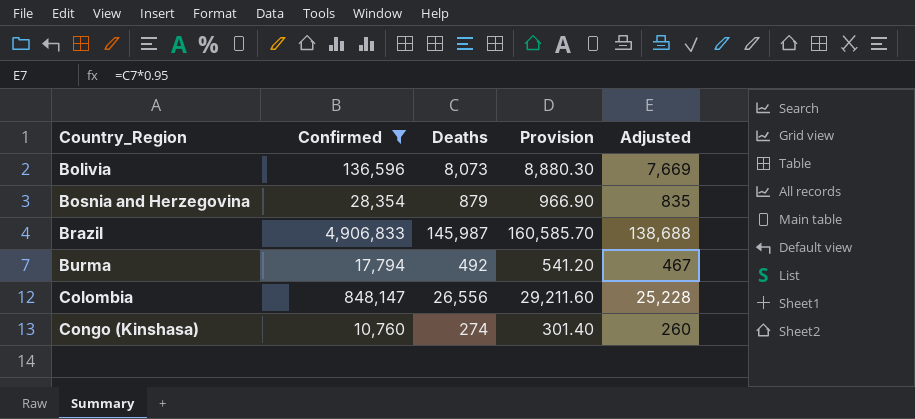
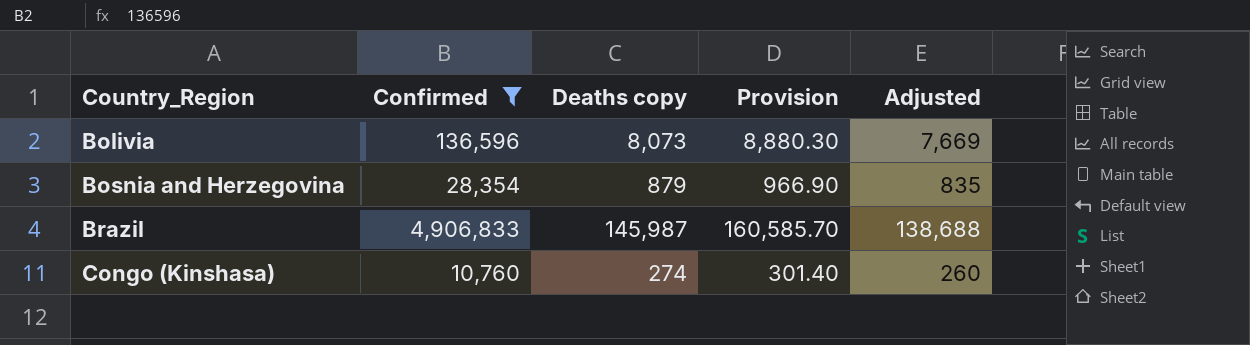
column name: Deaths -> Deaths copy
row Burma: 17,794 | 492 | 541.20 | 467 -> none
row Colombia: 848,147 | 26,556 | 29,211.60 | 25,228 -> none

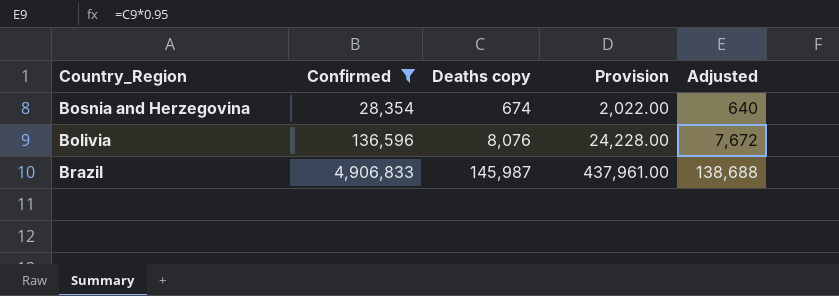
row order: Country_Region ascending -> Confirmed ascending
column Provision | formula: [Deaths copy] * 1.1 -> [Deaths copy] * 3
row Congo (Kinshasa): 10,760 | 274 | 301.40 | 260 -> none
Bosnia and Herzegovina | Deaths copy: 879 -> 674
Bosnia and Herzegovina | Adjusted: 835 -> 640
Bolivia | Deaths copy: 8,073 -> 8,076
Bolivia | Adjusted: 7,669 -> 7,672

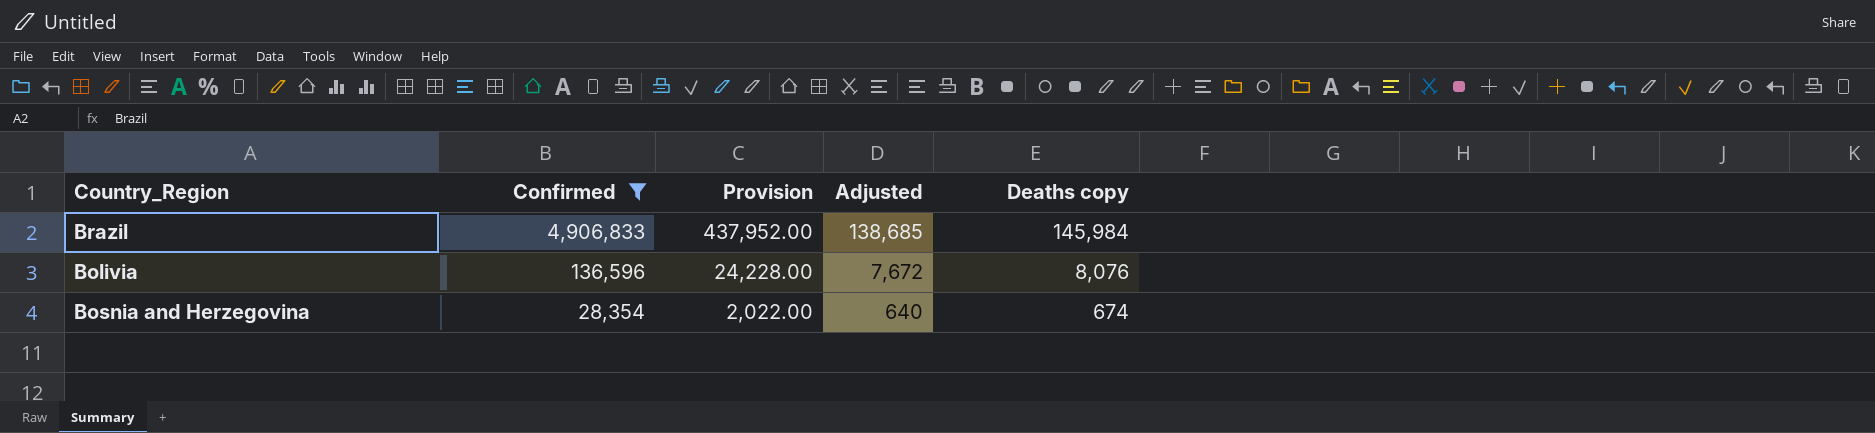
row order: Confirmed ascending -> Confirmed descending
column Deaths copy | position: 3 -> 5
Brazil | Provision: 437,961.00 -> 437,952.00
Brazil | Adjusted: 138,688 -> 138,685
Brazil | Deaths copy: 145,987 -> 145,984

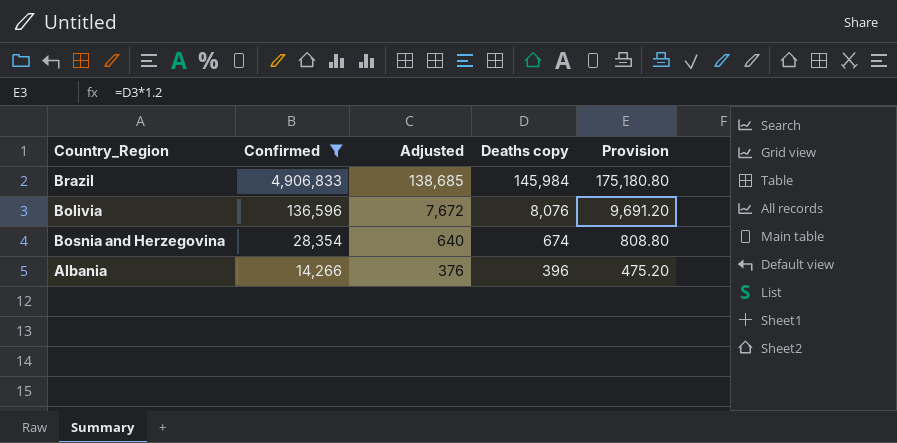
column Provision | formula: [Deaths copy] * 3 -> [Deaths copy] * 1.2
column Provision | position: 3 -> 5
row Albania: none -> 14,266 | 376 | 396 | 475.20

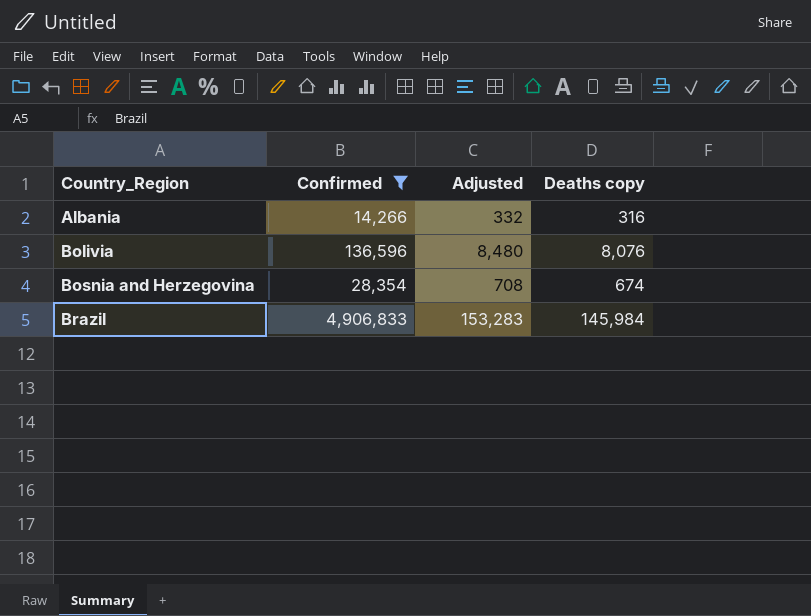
row order: Confirmed descending -> Country_Region ascending
column Provision | formula: [Deaths copy] * 1.2 -> none
column Adjusted | formula: [Deaths copy] * 0.95 -> [Deaths copy] * 1.05
Albania | Deaths copy: 396 -> 316

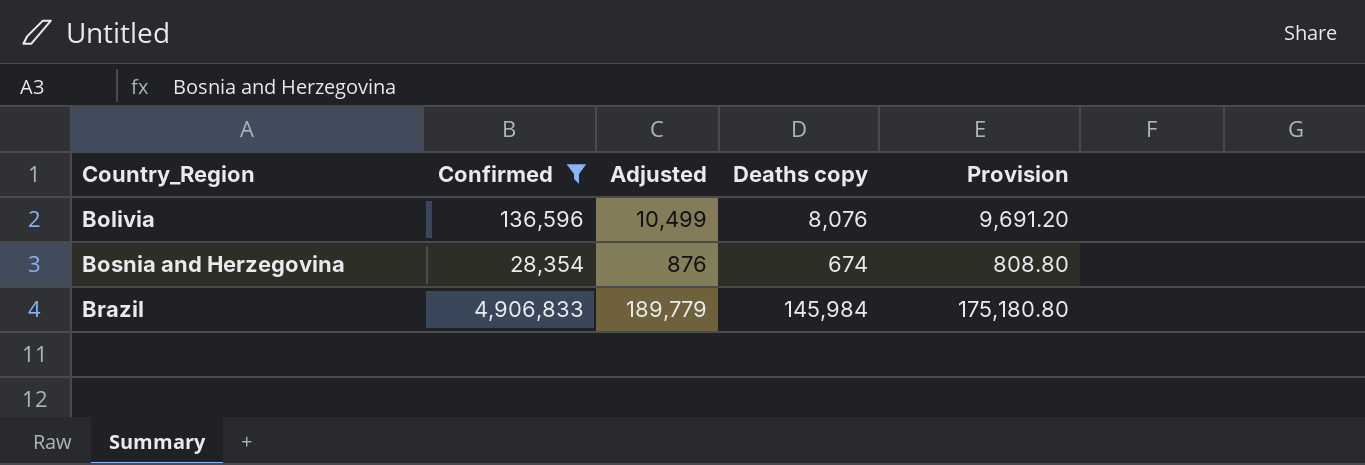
column Adjusted | formula: [Deaths copy] * 1.05 -> [Deaths copy] * 1.3
column Provision | formula: none -> [Deaths copy] * 1.2
row Albania: 14,266 | 332 | 316 -> none

